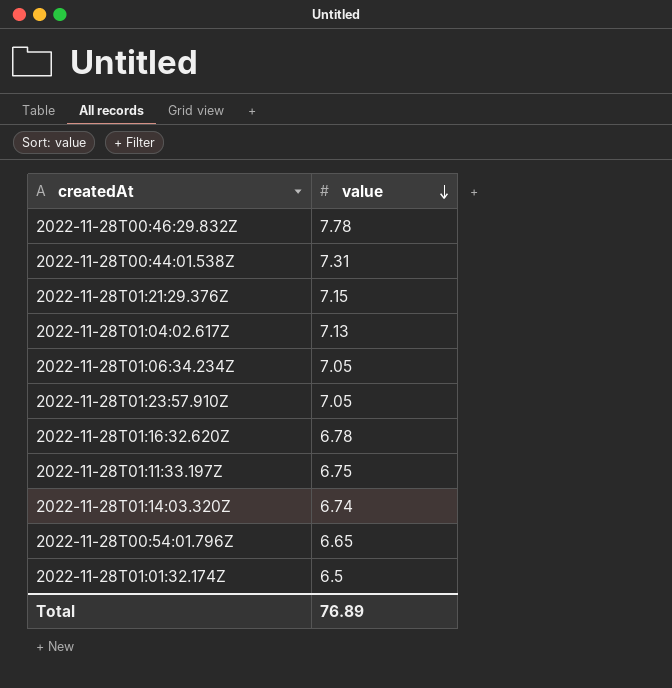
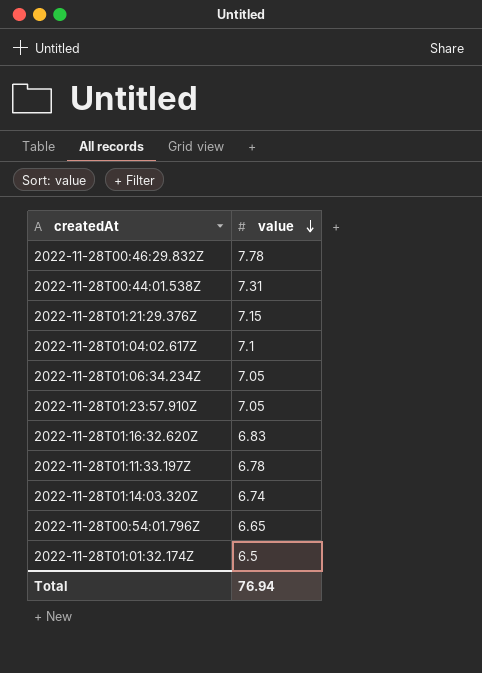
2022-11-28T01:04:02.617Z | value: 7.13 -> 7.1
2022-11-28T01:16:32.620Z | value: 6.78 -> 6.83
2022-11-28T01:11:33.197Z | value: 6.75 -> 6.78
Total | value: 76.89 -> 76.94

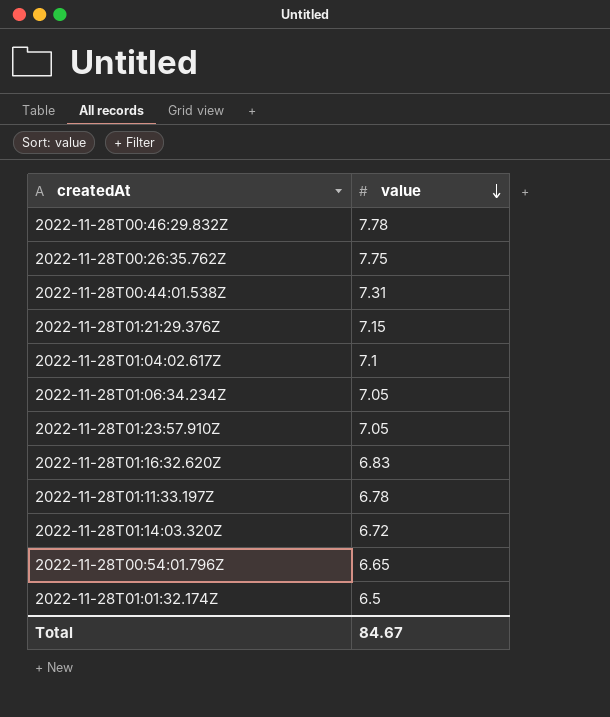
row 2022-11-28T00:26:35.762Z: none -> 7.75
2022-11-28T01:14:03.320Z | value: 6.74 -> 6.72
Total | value: 76.94 -> 84.67

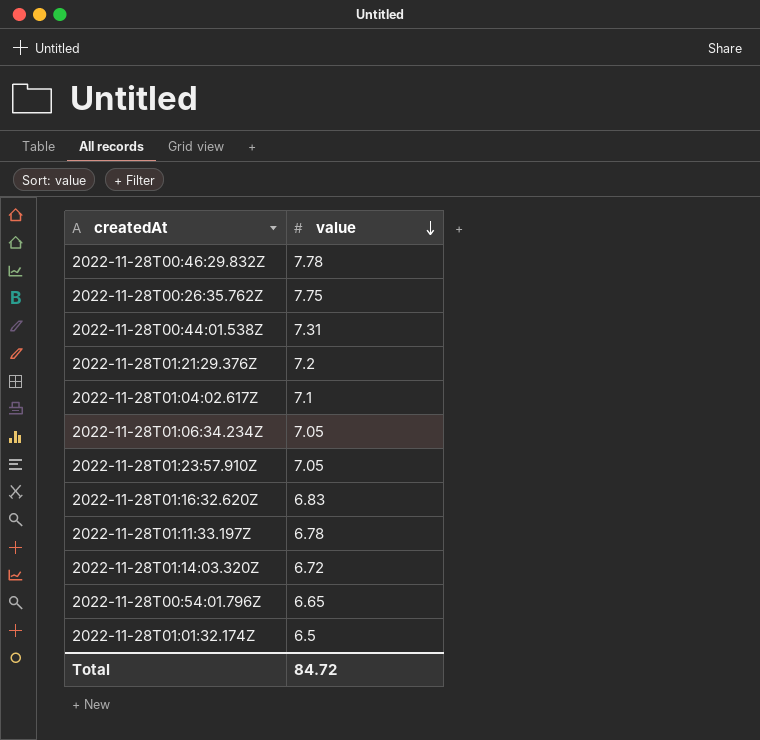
2022-11-28T01:21:29.376Z | value: 7.15 -> 7.2
Total | value: 84.67 -> 84.72

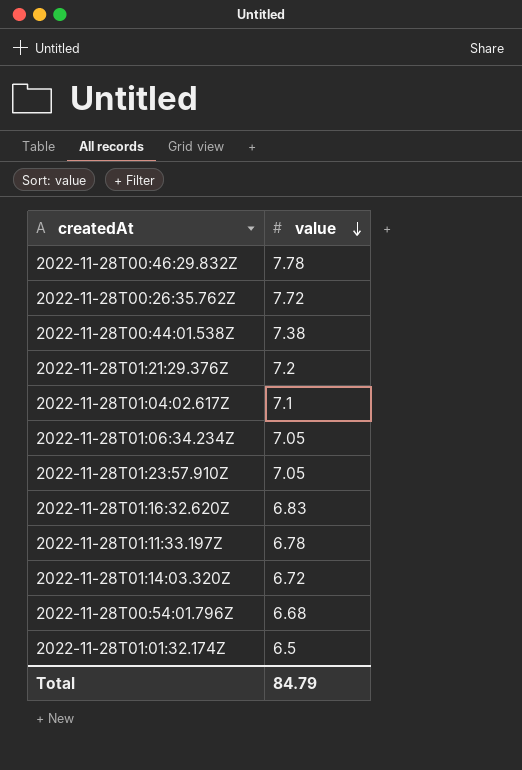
2022-11-28T00:26:35.762Z | value: 7.75 -> 7.72
2022-11-28T00:44:01.538Z | value: 7.31 -> 7.38
2022-11-28T00:54:01.796Z | value: 6.65 -> 6.68
Total | value: 84.72 -> 84.79

